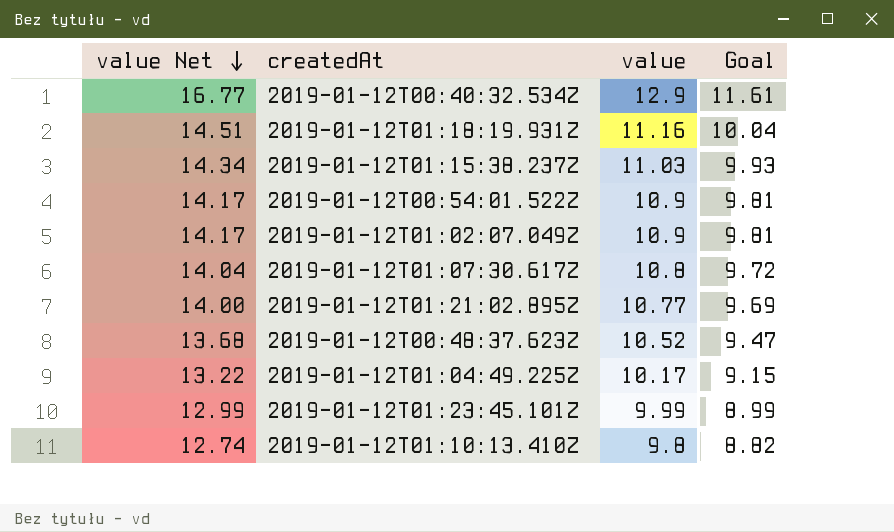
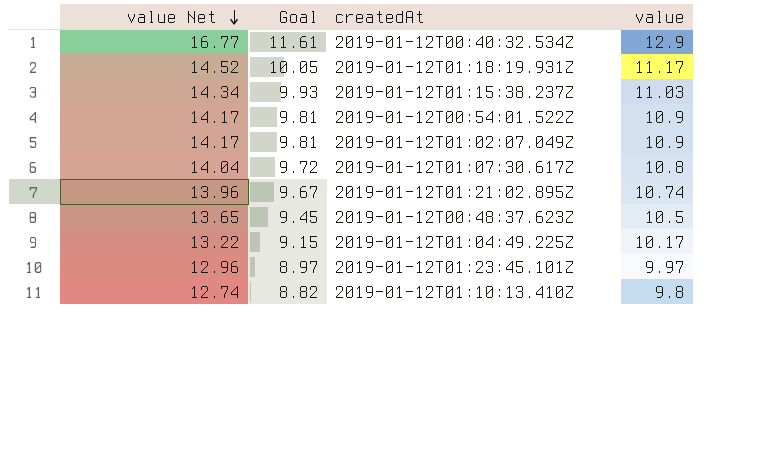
column Goal | position: 4 -> 2
2019-01-12T01:18:19.931Z | value Net: 14.51 -> 14.52
2019-01-12T01:18:19.931Z | Goal: 10.04 -> 10.05
2019-01-12T01:18:19.931Z | value: 11.16 -> 11.17
2019-01-12T01:21:02.895Z | value Net: 14.00 -> 13.96
2019-01-12T01:21:02.895Z | Goal: 9.69 -> 9.67
2019-01-12T01:21:02.895Z | value: 10.77 -> 10.74
2019-01-12T00:48:37.623Z | value Net: 13.68 -> 13.65
2019-01-12T00:48:37.623Z | Goal: 9.47 -> 9.45
2019-01-12T00:48:37.623Z | value: 10.52 -> 10.5
2019-01-12T01:23:45.101Z | value Net: 12.99 -> 12.96
2019-01-12T01:23:45.101Z | Goal: 8.99 -> 8.97
2019-01-12T01:23:45.101Z | value: 9.99 -> 9.97

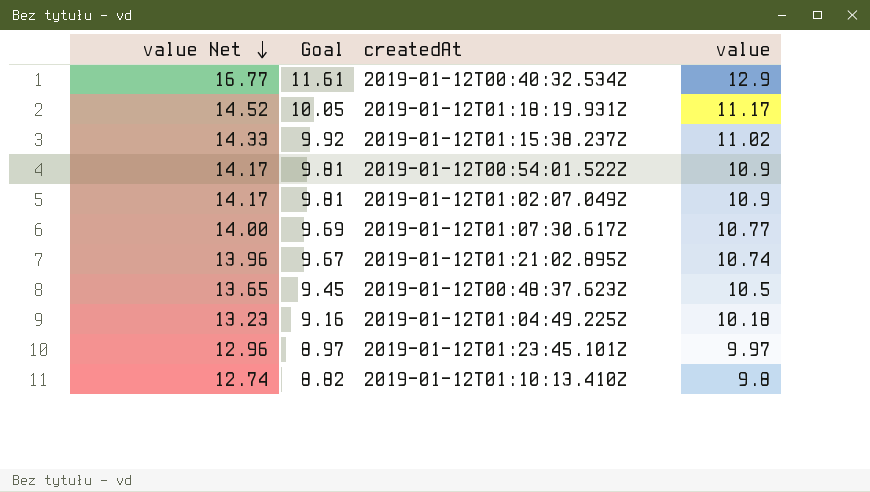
2019-01-12T01:15:38.237Z | value Net: 14.34 -> 14.33
2019-01-12T01:15:38.237Z | Goal: 9.93 -> 9.92
2019-01-12T01:15:38.237Z | value: 11.03 -> 11.02
2019-01-12T01:07:30.617Z | value Net: 14.04 -> 14.00
2019-01-12T01:07:30.617Z | Goal: 9.72 -> 9.69
2019-01-12T01:07:30.617Z | value: 10.8 -> 10.77
2019-01-12T01:04:49.225Z | value Net: 13.22 -> 13.23
2019-01-12T01:04:49.225Z | Goal: 9.15 -> 9.16
2019-01-12T01:04:49.225Z | value: 10.17 -> 10.18

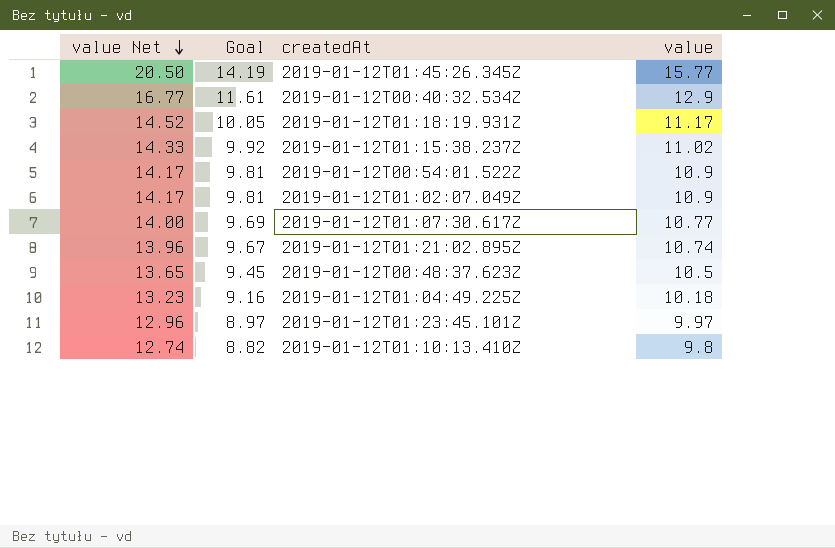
row 2019-01-12T01:45:26.345Z: none -> 20.50 | 14.19 | 15.77

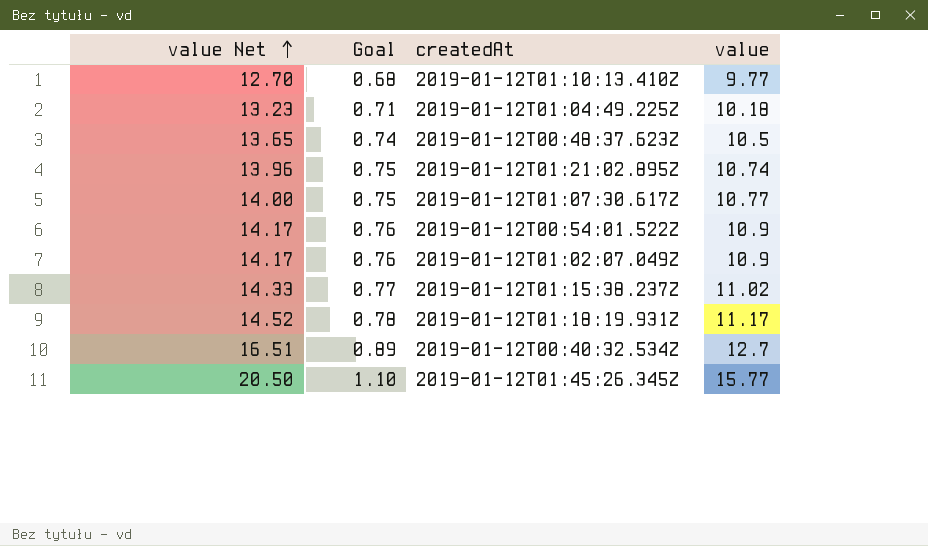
row order: value Net descending -> value Net ascending
column Goal | formula: [value] * 0.9 -> [value] * 0.07
row 2019-01-12T01:23:45.101Z: 12.96 | 8.97 | 9.97 -> none
2019-01-12T01:10:13.410Z | value Net: 12.74 -> 12.70
2019-01-12T01:10:13.410Z | value: 9.8 -> 9.77
2019-01-12T00:40:32.534Z | value Net: 16.77 -> 16.51
2019-01-12T00:40:32.534Z | value: 12.9 -> 12.7

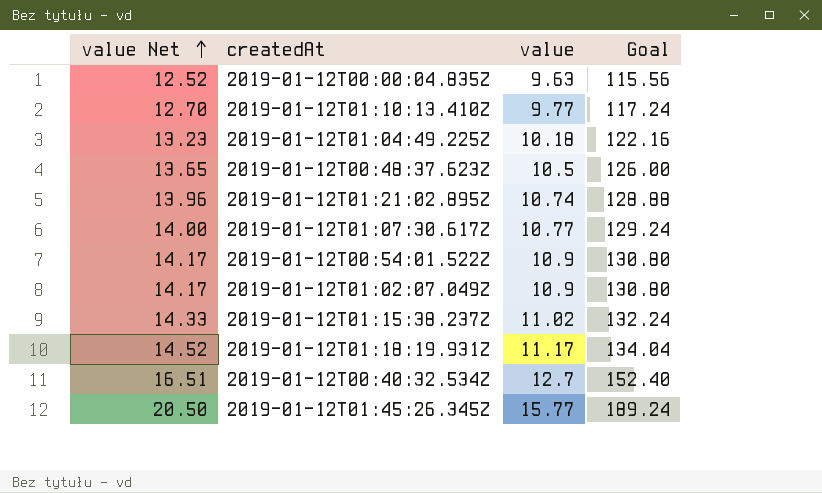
column Goal | formula: [value] * 0.07 -> [value] * 12
column Goal | position: 2 -> 4
row 2019-01-12T00:00:04.835Z: none -> 12.52 | 9.63 | 115.56

